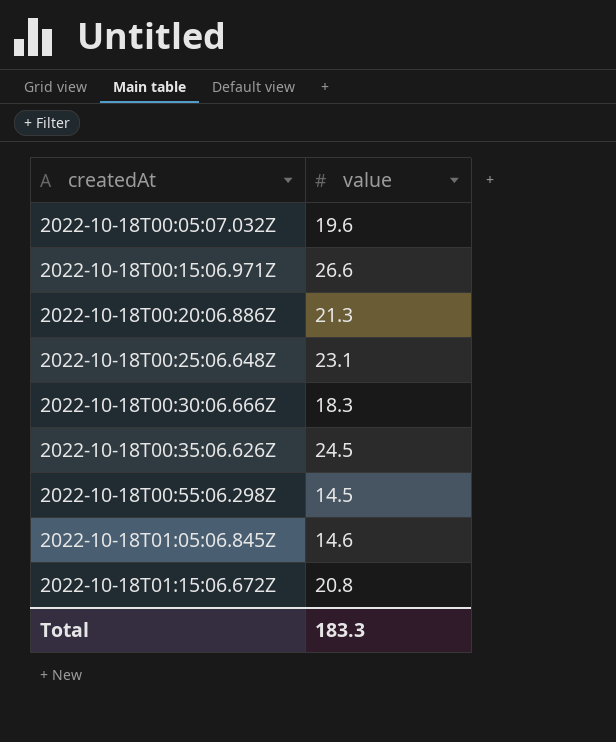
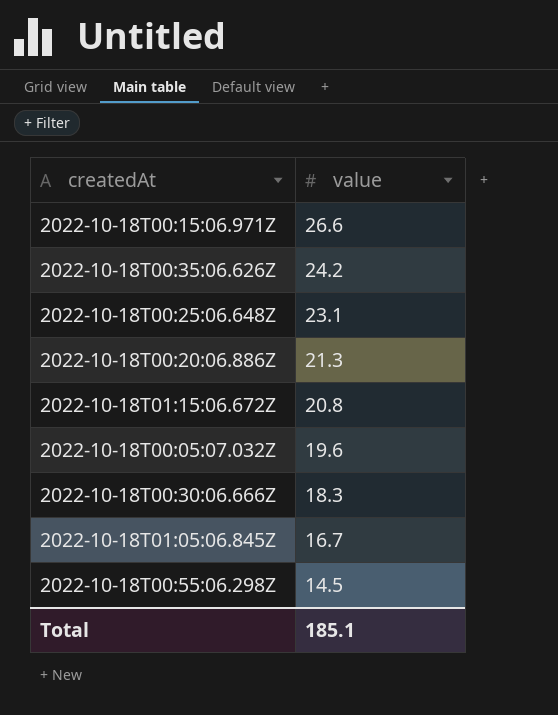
row order: createdAt ascending -> value descending
2022-10-18T00:35:06.626Z | value: 24.5 -> 24.2
2022-10-18T01:05:06.845Z | value: 14.6 -> 16.7
Total | value: 183.3 -> 185.1

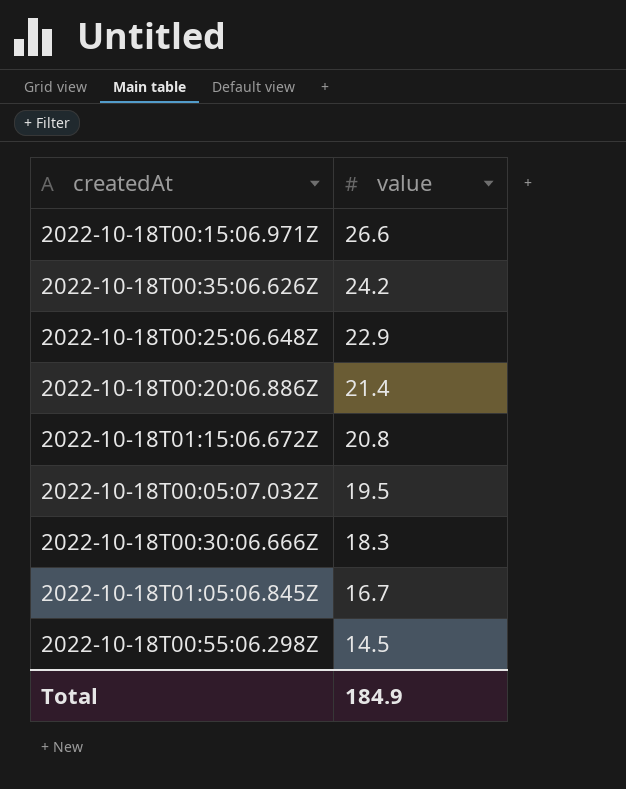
2022-10-18T00:25:06.648Z | value: 23.1 -> 22.9
2022-10-18T00:20:06.886Z | value: 21.3 -> 21.4
2022-10-18T00:05:07.032Z | value: 19.6 -> 19.5
Total | value: 185.1 -> 184.9

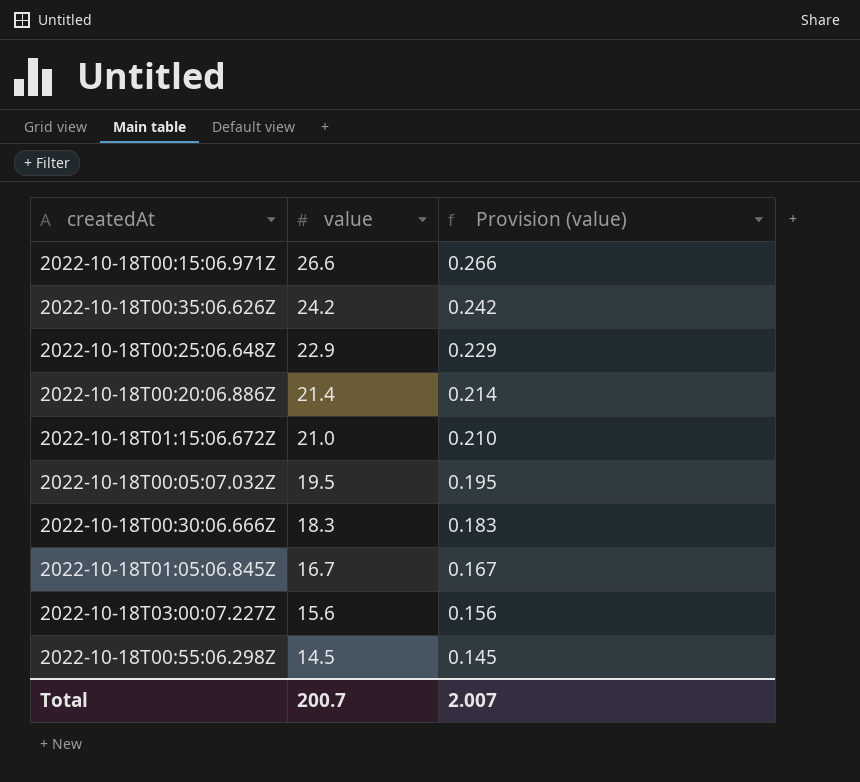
column Provision (value) | formula: none -> [value] * 0.01
2022-10-18T01:15:06.672Z | value: 20.8 -> 21.0
row 2022-10-18T03:00:07.227Z: none -> 15.6 | 0.156
Total | value: 184.9 -> 200.7

